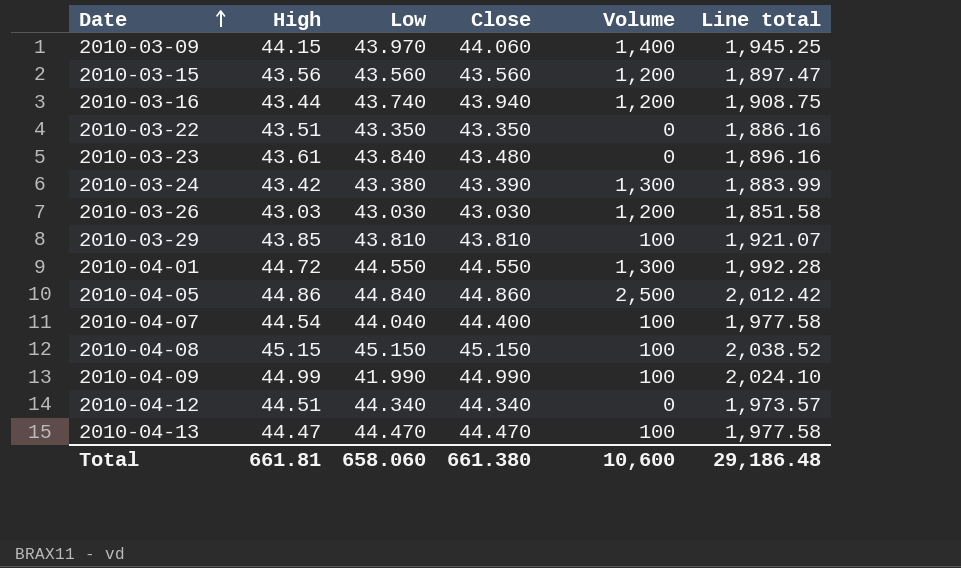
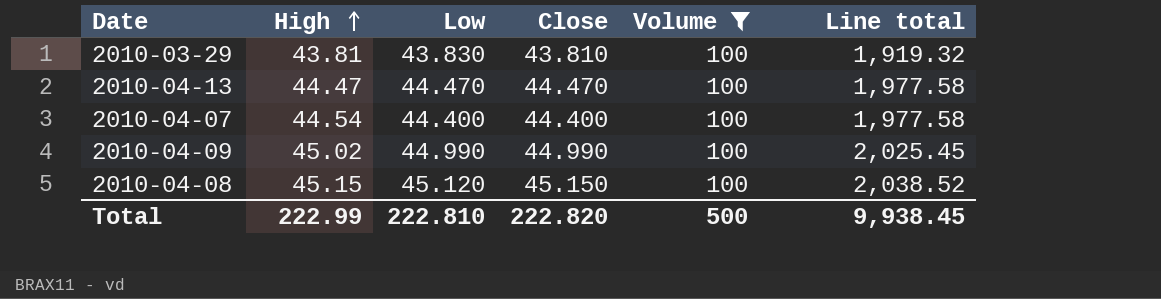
filter: none -> Volume = 100
row order: Date ascending -> High ascending
2010-03-29 | High: 43.85 -> 43.81
2010-03-29 | Low: 43.810 -> 43.830
2010-03-29 | Line total: 1,921.07 -> 1,919.32
2010-04-07 | Low: 44.040 -> 44.400
2010-04-09 | High: 44.99 -> 45.02
2010-04-09 | Low: 41.990 -> 44.990
2010-04-09 | Line total: 2,024.10 -> 2,025.45
2010-04-08 | Low: 45.150 -> 45.120
Total | High: 661.81 -> 222.99
Total | Low: 658.060 -> 222.810
Total | Close: 661.380 -> 222.820
Total | Volume: 10,600 -> 500
Total | Line total: 29,186.48 -> 9,938.45

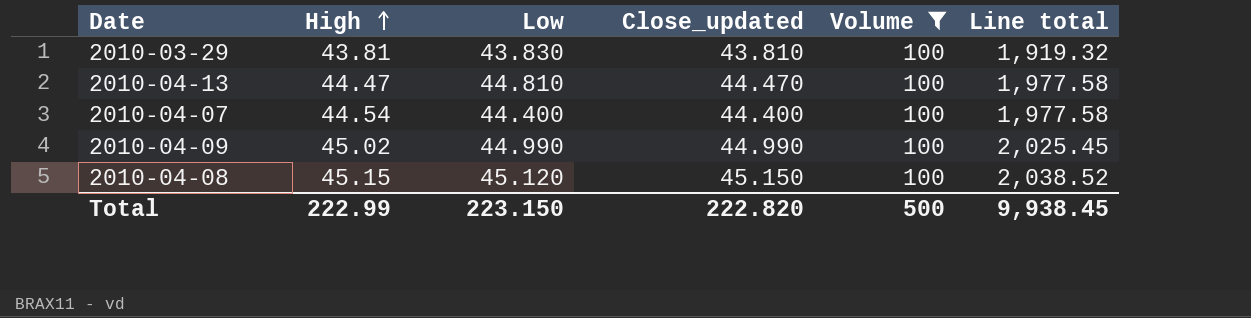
column name: Close -> Close_updated
2010-04-13 | Low: 44.470 -> 44.810
Total | Low: 222.810 -> 223.150

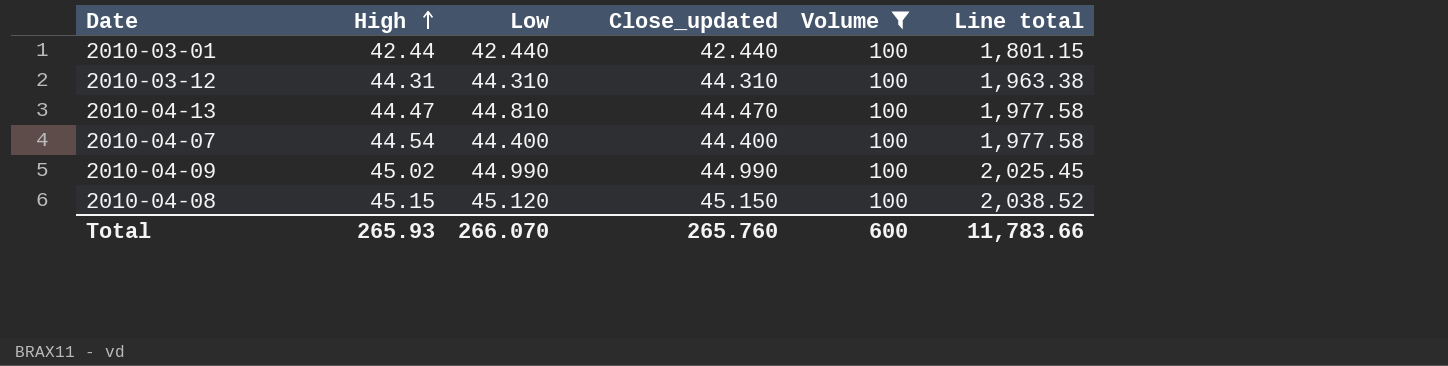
row 2010-03-29: 43.81 | 43.830 | 43.810 | 100 | 1,919.32 -> none
row 2010-03-01: none -> 42.44 | 42.440 | 42.440 | 100 | 1,801.15
row 2010-03-12: none -> 44.31 | 44.310 | 44.310 | 100 | 1,963.38
Total | High: 222.99 -> 265.93
Total | Low: 223.150 -> 266.070
Total | Close_updated: 222.820 -> 265.760
Total | Volume: 500 -> 600
Total | Line total: 9,938.45 -> 11,783.66

